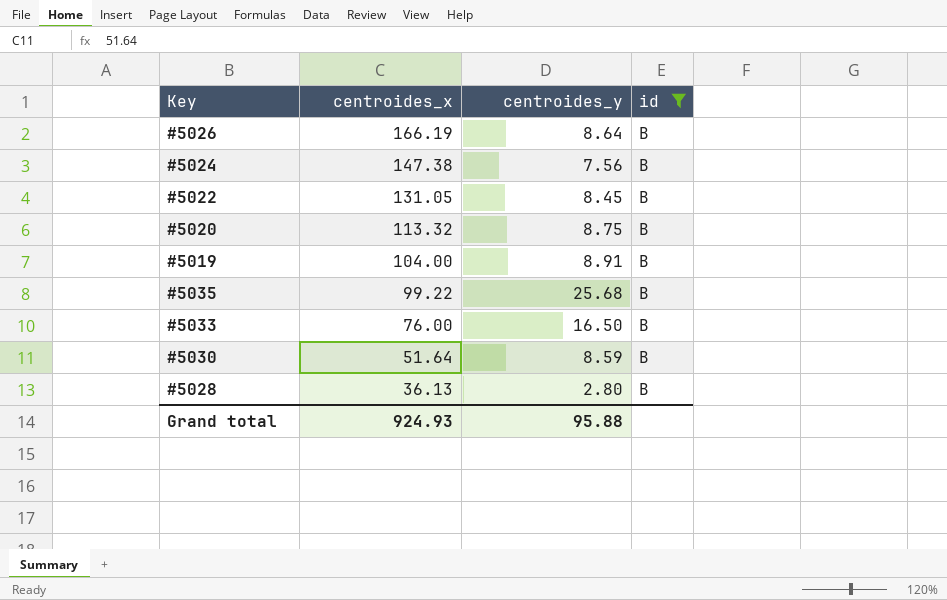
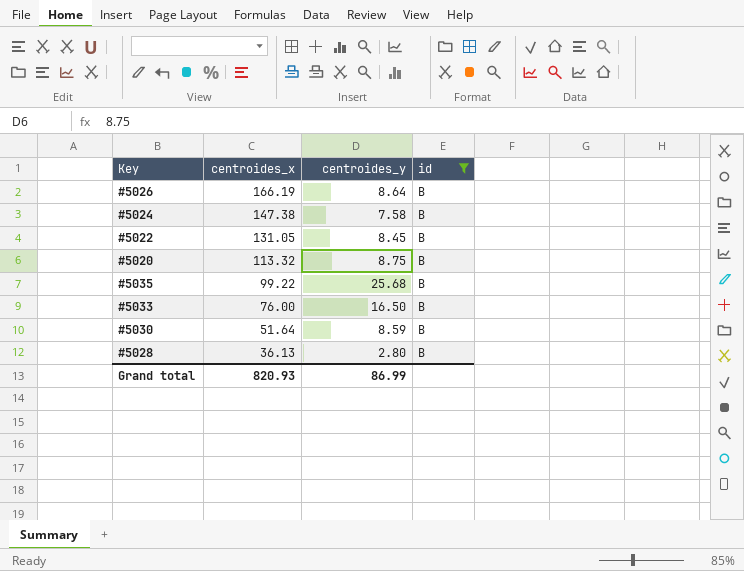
row #5019: 104.00 | 8.91 | B -> none
#5024 | centroides_y: 7.56 -> 7.58
Grand total | centroides_x: 924.93 -> 820.93
Grand total | centroides_y: 95.88 -> 86.99

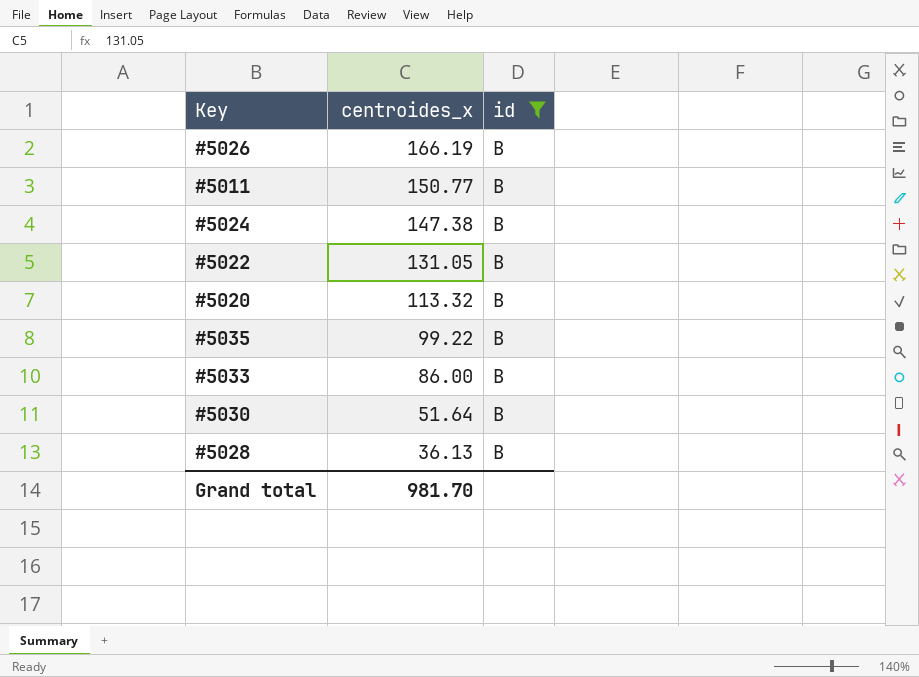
column centroides_y | position: 3 -> none
row #5011: none -> 150.77 | B
#5033 | centroides_x: 76.00 -> 86.00
Grand total | centroides_x: 820.93 -> 981.70

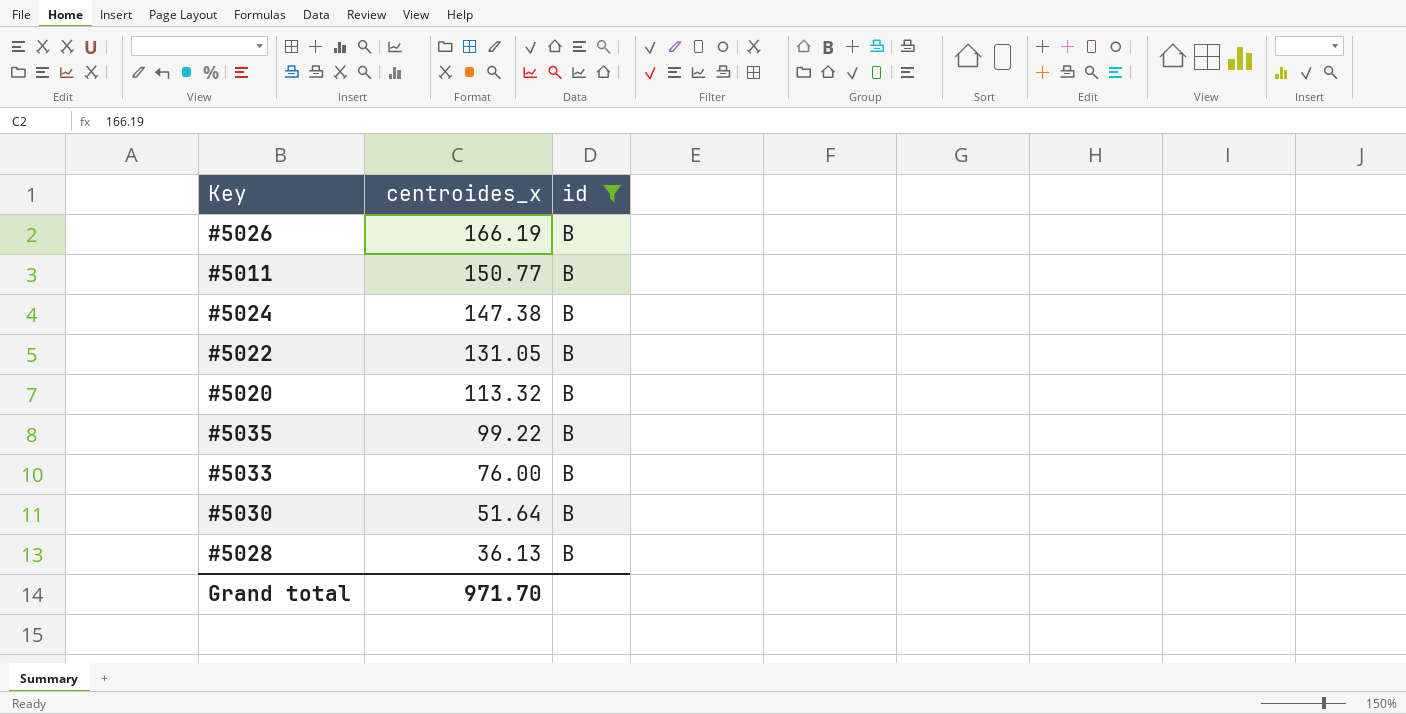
#5033 | centroides_x: 86.00 -> 76.00
Grand total | centroides_x: 981.70 -> 971.70

